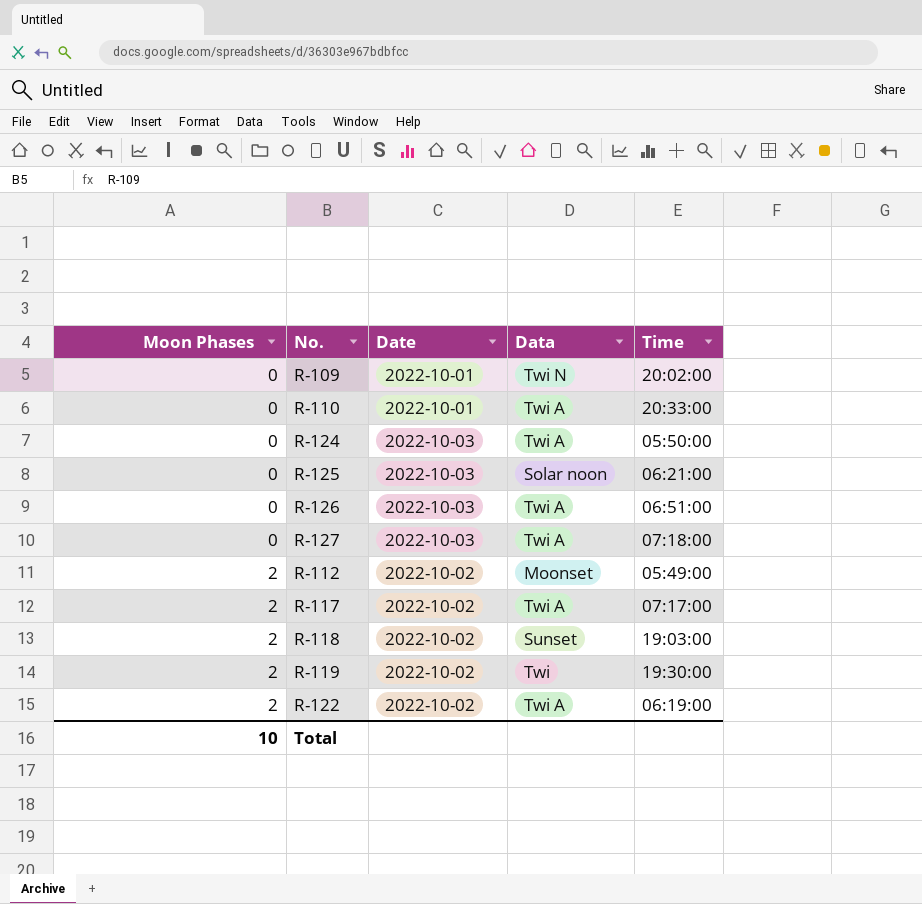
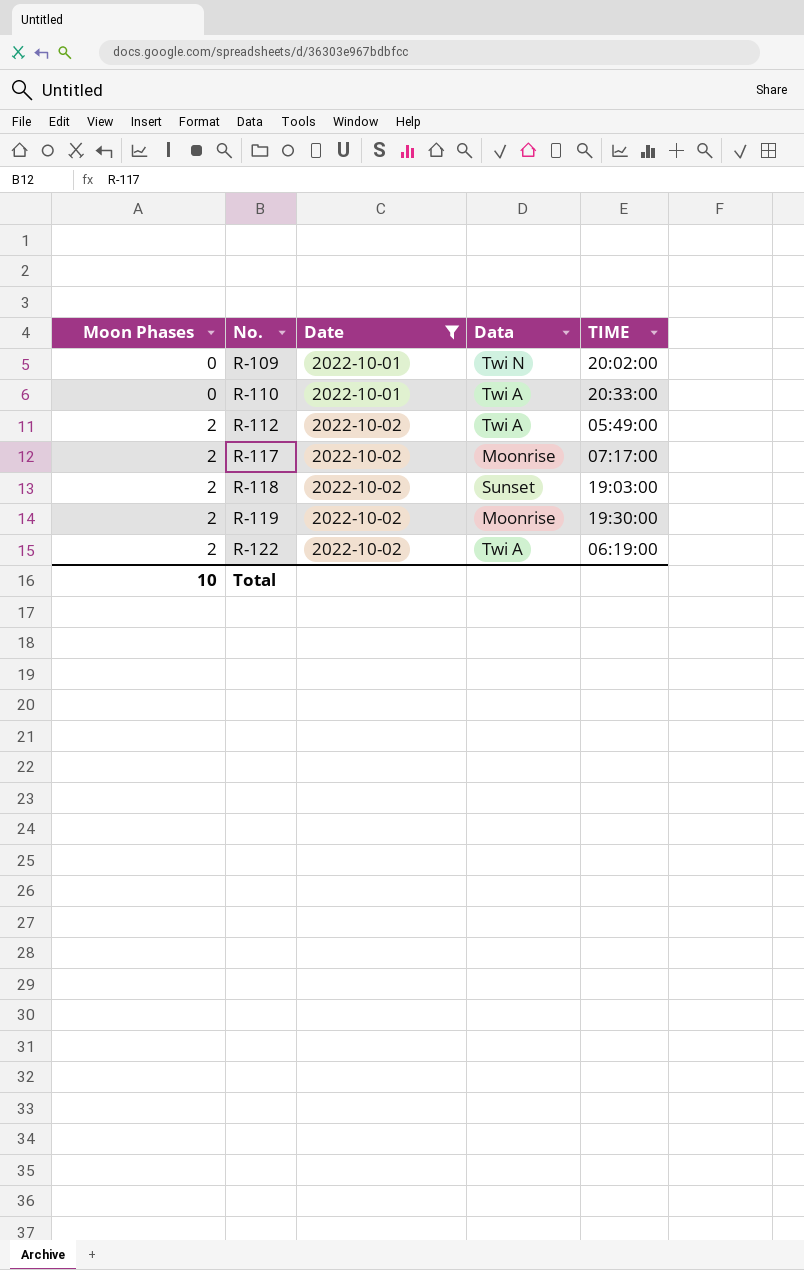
filter: none -> Date != 2022-10-03
column name: Time -> TIME
R-112 | Data: Moonset -> Twi A
R-117 | Data: Twi A -> Moonrise
R-119 | Data: Twi -> Moonrise

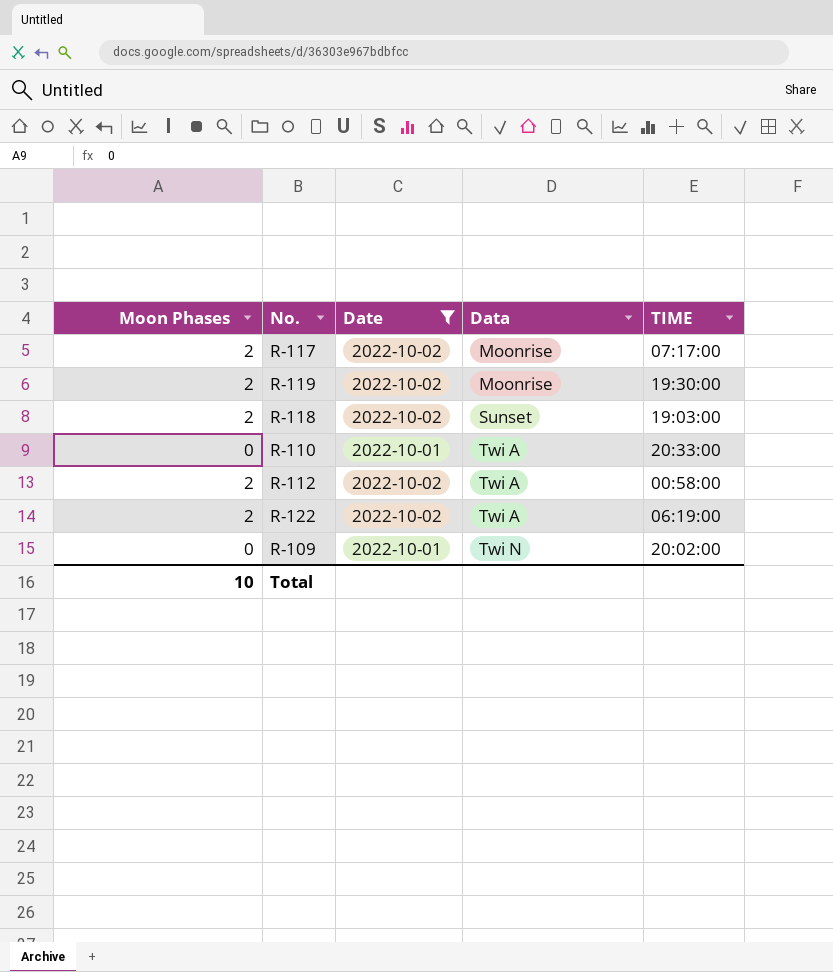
row order: Moon Phases ascending -> Data ascending
R-112 | TIME: 05:49:00 -> 00:58:00

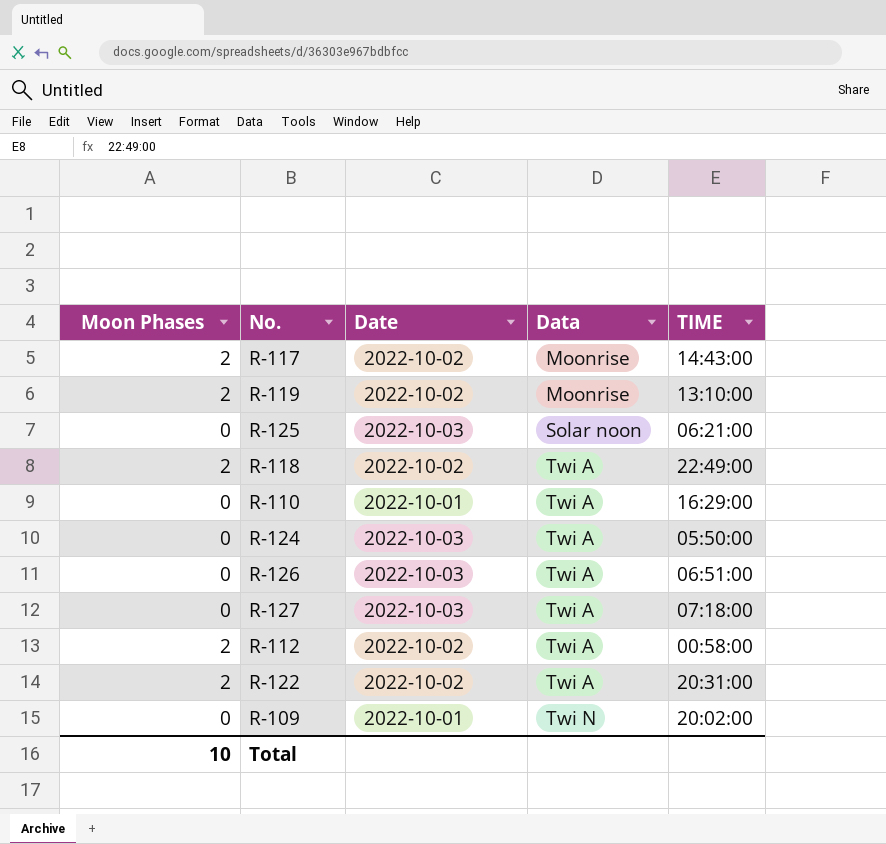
filter: Date != 2022-10-03 -> none
R-117 | TIME: 07:17:00 -> 14:43:00
R-119 | TIME: 19:30:00 -> 13:10:00
R-118 | Data: Sunset -> Twi A
R-118 | TIME: 19:03:00 -> 22:49:00
R-110 | TIME: 20:33:00 -> 16:29:00
R-122 | TIME: 06:19:00 -> 20:31:00

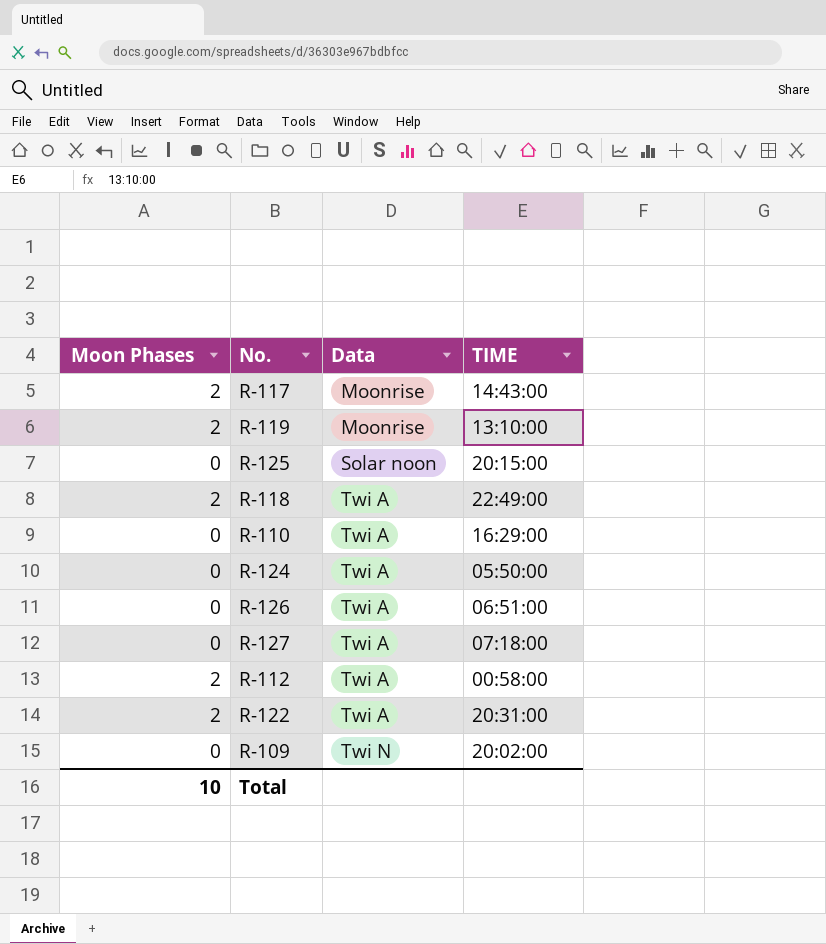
column Date | position: 3 -> none
R-125 | TIME: 06:21:00 -> 20:15:00

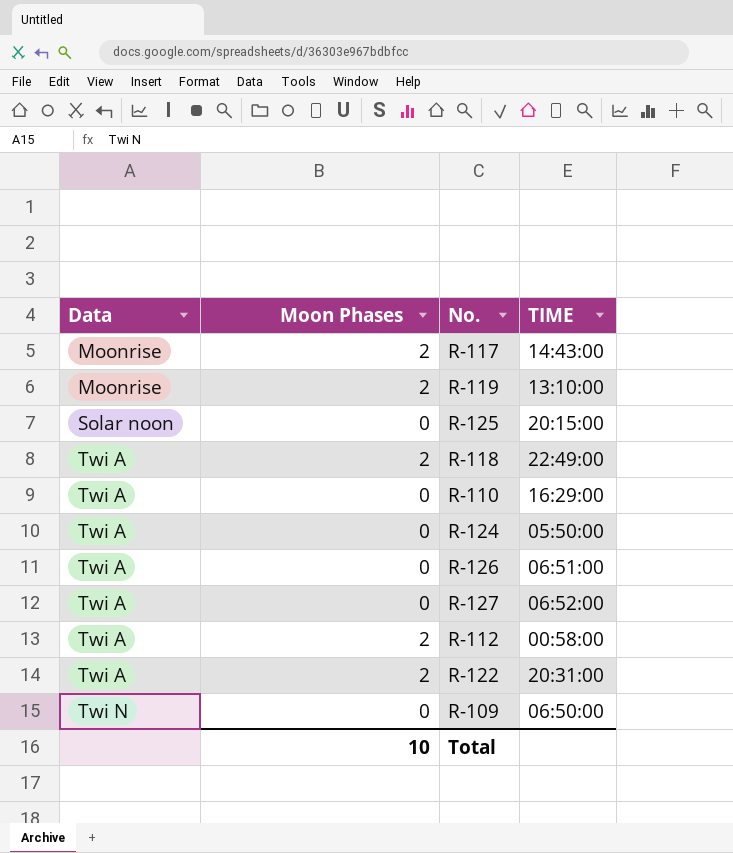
column Data | position: 3 -> 1
R-127 | TIME: 07:18:00 -> 06:52:00
R-109 | TIME: 20:02:00 -> 06:50:00

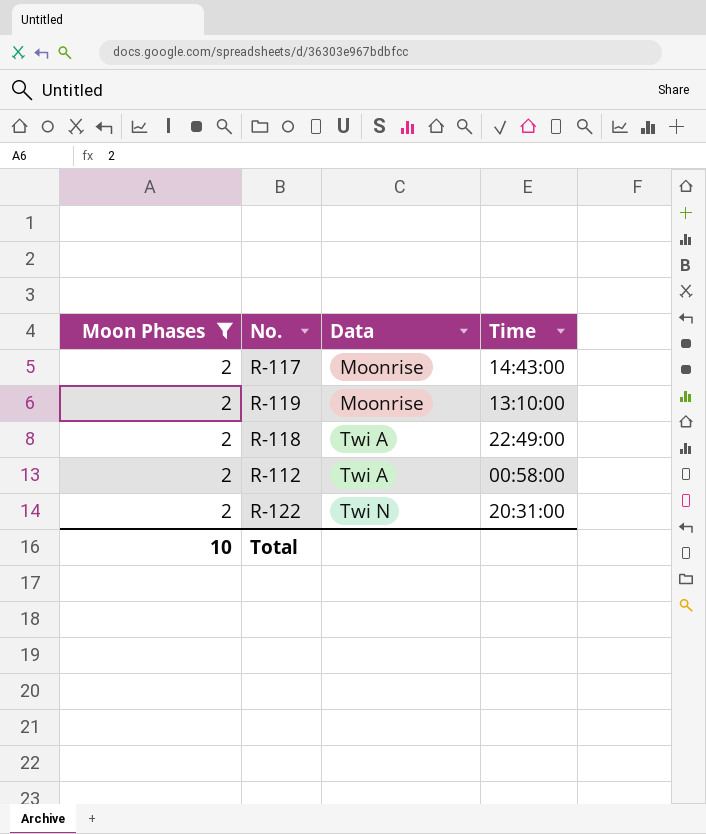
filter: none -> Moon Phases = 2
column Data | position: 1 -> 3
column name: TIME -> Time
R-122 | Data: Twi A -> Twi N

